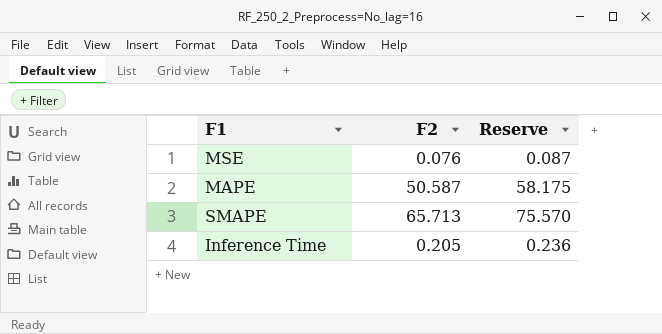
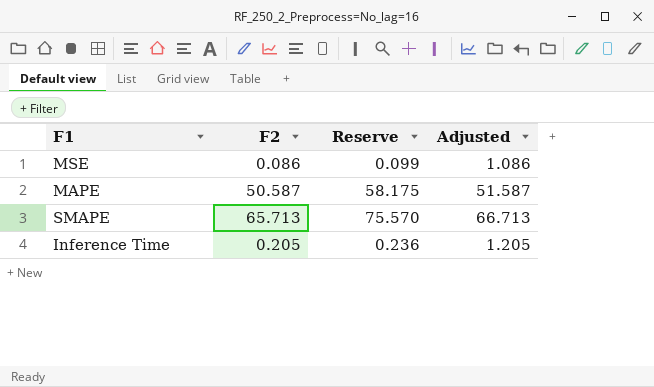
column Adjusted | formula: none -> [F2] + 1
MSE | F2: 0.076 -> 0.086
MSE | Reserve: 0.087 -> 0.099

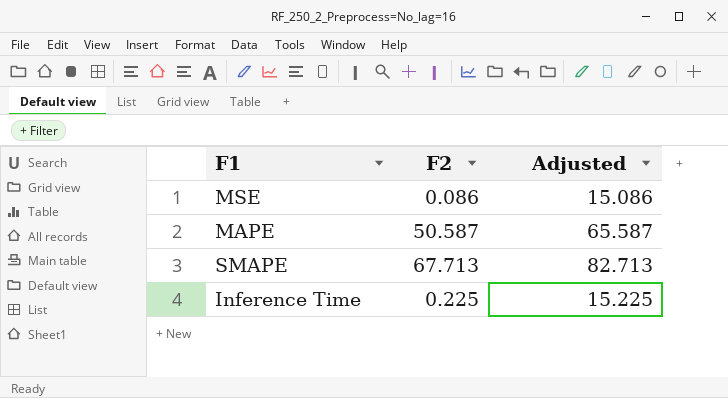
column Reserve | formula: [F2] * 1.15 -> none
column Adjusted | formula: [F2] + 1 -> [F2] + 15
SMAPE | F2: 65.713 -> 67.713
Inference Time | F2: 0.205 -> 0.225

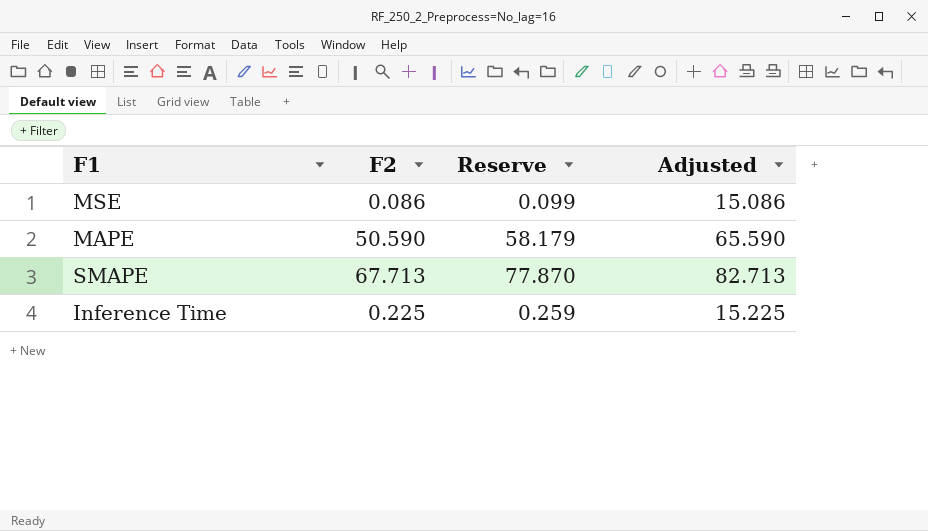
column Reserve | formula: none -> [F2] * 1.15
MAPE | F2: 50.587 -> 50.590
MAPE | Adjusted: 65.587 -> 65.590

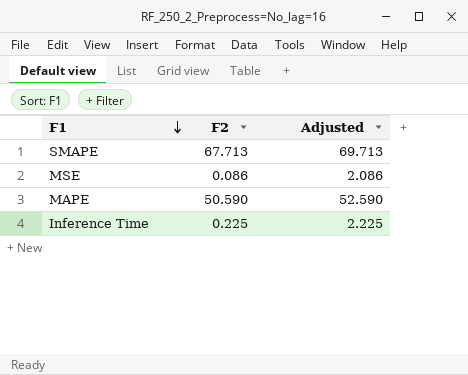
row order: none -> F1 descending
column Reserve | formula: [F2] * 1.15 -> none
column Adjusted | formula: [F2] + 15 -> [F2] + 2

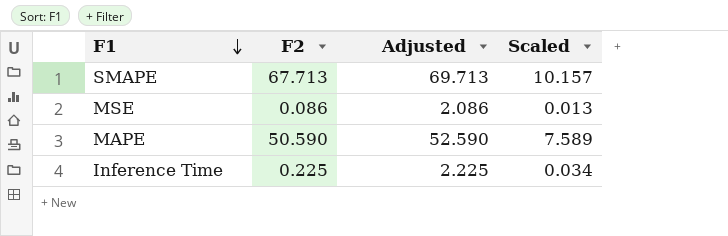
column Scaled | formula: none -> [F2] * 0.15

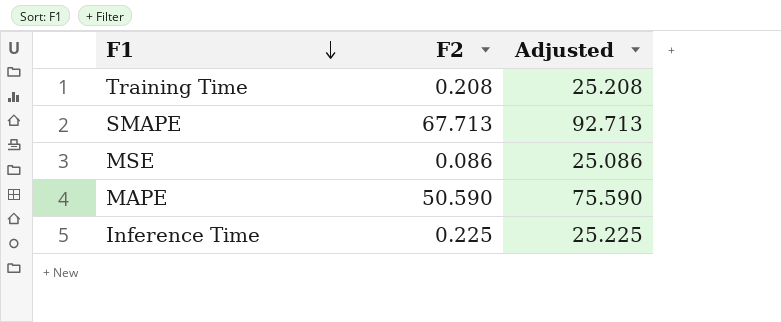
column Scaled | formula: [F2] * 0.15 -> none
column Adjusted | formula: [F2] + 2 -> [F2] + 25
row Training Time: none -> 0.208 | 25.208

